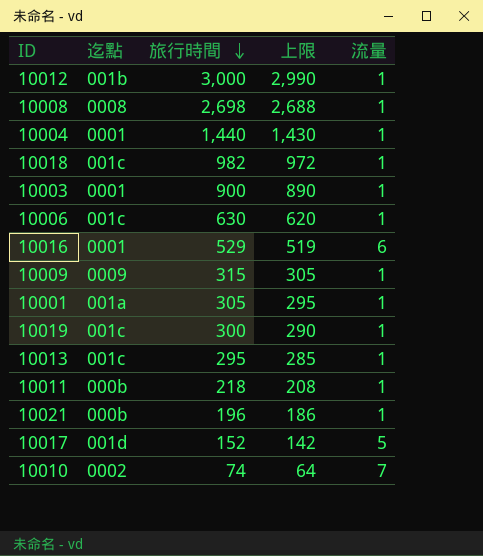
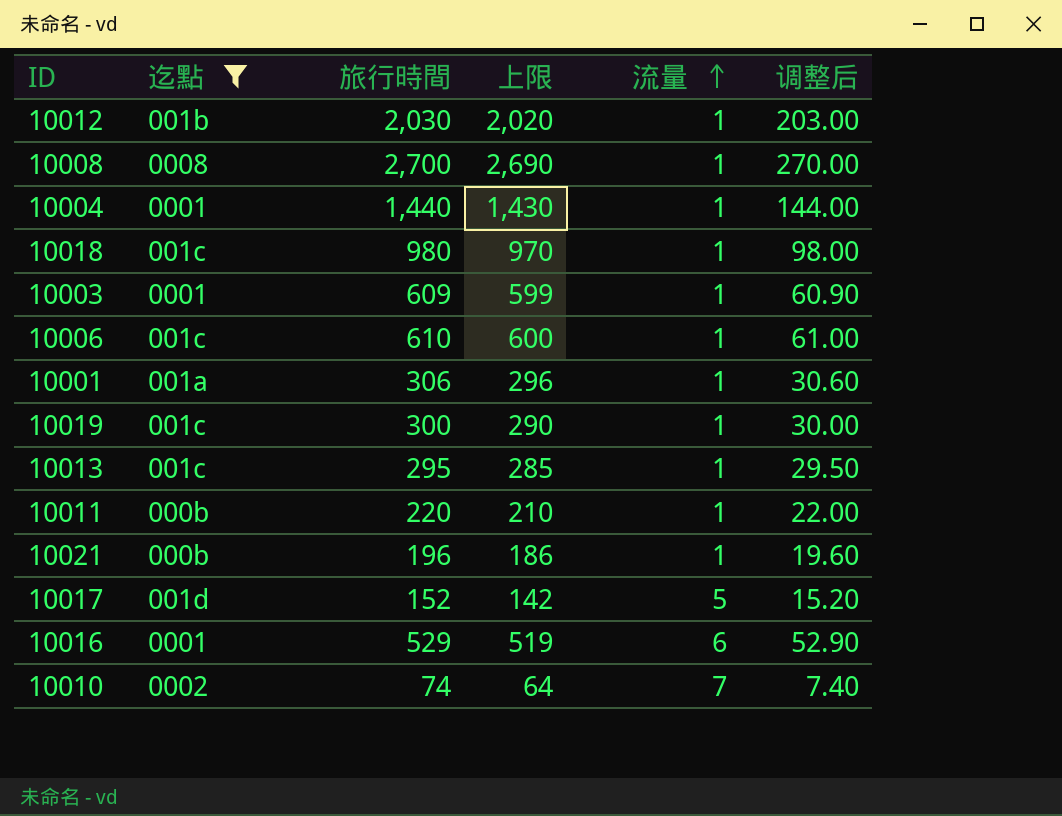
filter: none -> 迄點 != 0009
row order: 旅行時間 descending -> 流量 ascending
column 调整后 | formula: none -> [旅行時間] * 0.1
10012 | 旅行時間: 3,000 -> 2,030
10012 | 上限: 2,990 -> 2,020
10008 | 旅行時間: 2,698 -> 2,700
10008 | 上限: 2,688 -> 2,690
10018 | 旅行時間: 982 -> 980
10018 | 上限: 972 -> 970
10003 | 旅行時間: 900 -> 609
10003 | 上限: 890 -> 599
10006 | 旅行時間: 630 -> 610
10006 | 上限: 620 -> 600
10001 | 旅行時間: 305 -> 306
10001 | 上限: 295 -> 296
10011 | 旅行時間: 218 -> 220
10011 | 上限: 208 -> 210

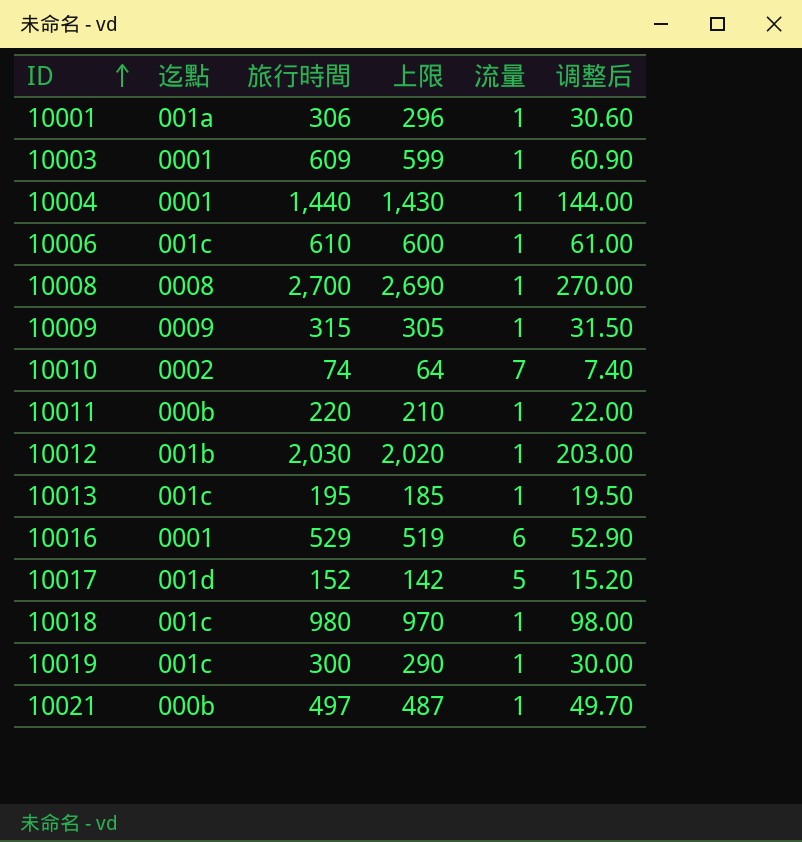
filter: 迄點 != 0009 -> none
row order: 流量 ascending -> ID ascending
10013 | 旅行時間: 295 -> 195
10013 | 上限: 285 -> 185
10013 | 调整后: 29.50 -> 19.50
10021 | 旅行時間: 196 -> 497
10021 | 上限: 186 -> 487
10021 | 调整后: 19.60 -> 49.70

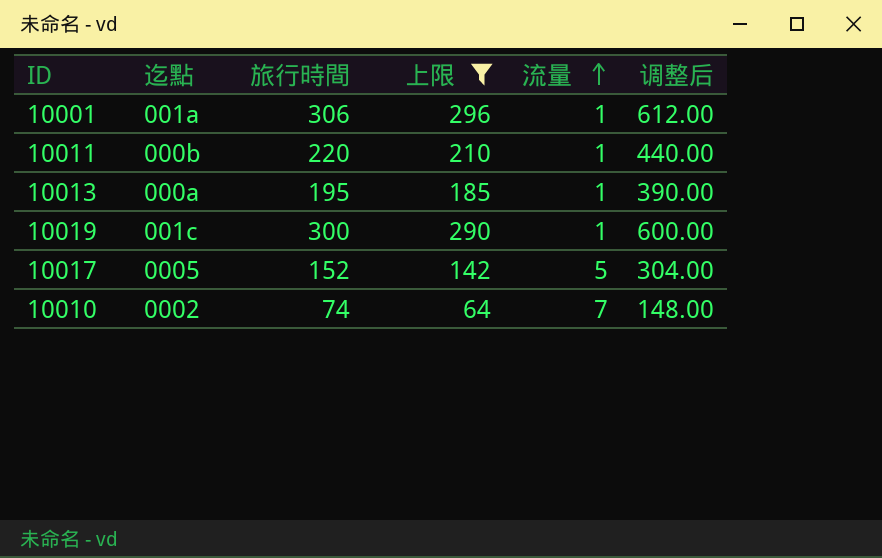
filter: none -> 上限 <= 296
row order: ID ascending -> 流量 ascending
column 调整后 | formula: [旅行時間] * 0.1 -> [旅行時間] * 2
10013 | 迄點: 001c -> 000a
10017 | 迄點: 001d -> 0005

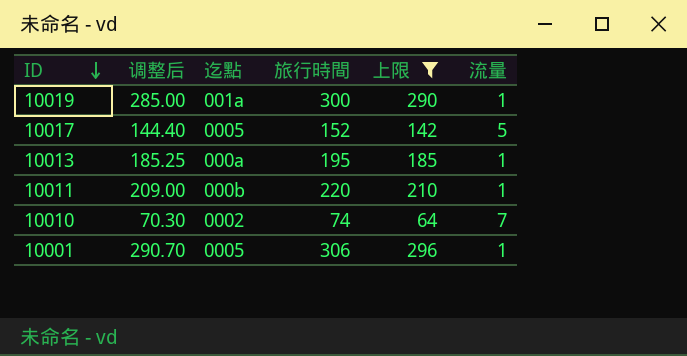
row order: 流量 ascending -> ID descending
column 调整后 | formula: [旅行時間] * 2 -> [旅行時間] * 0.95
column 调整后 | position: 6 -> 2
10019 | 迄點: 001c -> 001a
10001 | 迄點: 001a -> 0005

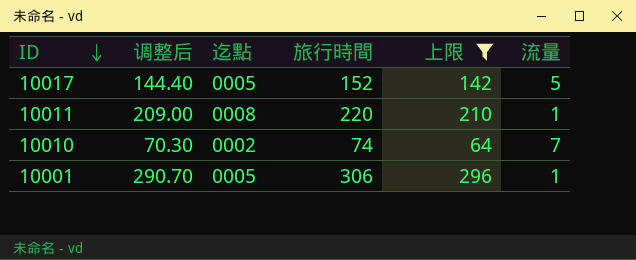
row 10019: 285.00 | 001a | 300 | 290 | 1 -> none
row 10013: 185.25 | 000a | 195 | 185 | 1 -> none
10011 | 迄點: 000b -> 0008

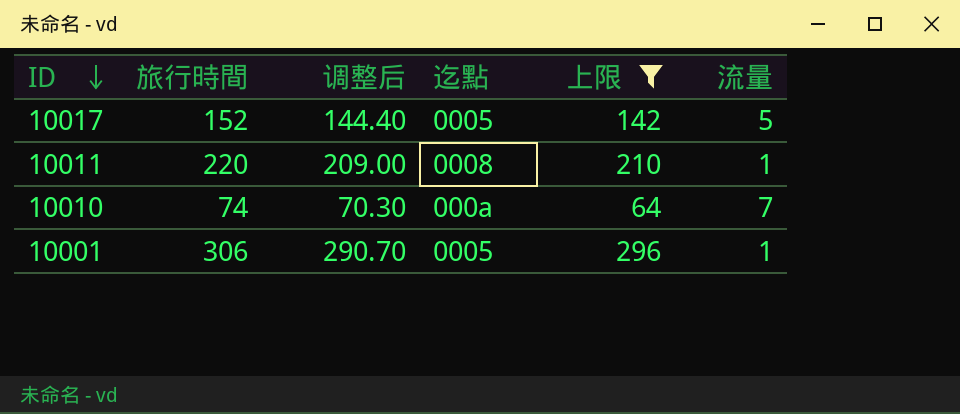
column 旅行時間 | position: 4 -> 2
10010 | 迄點: 0002 -> 000a

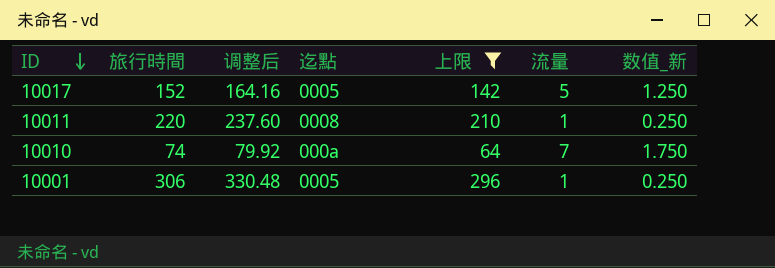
column 调整后 | formula: [旅行時間] * 0.95 -> [旅行時間] * 1.08
column 数值_新 | formula: none -> [流量] * 0.25

